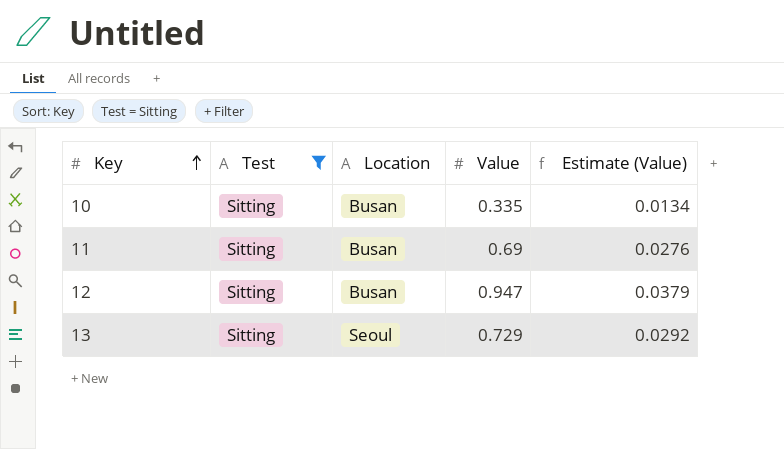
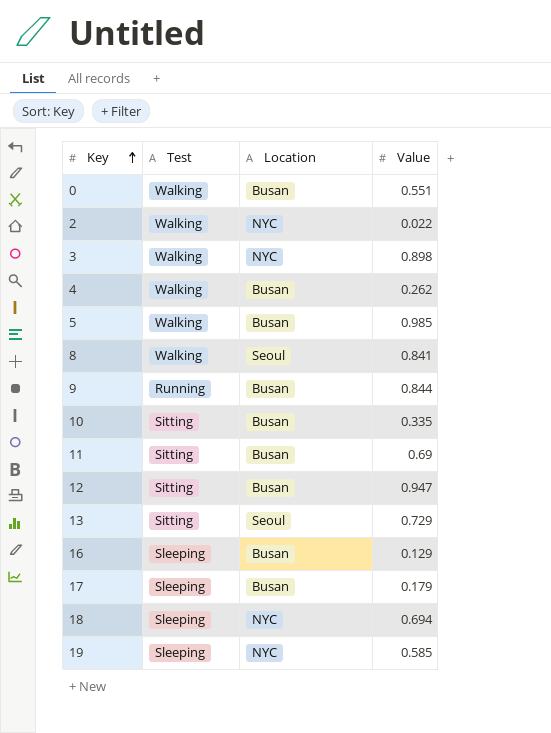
filter: Test = Sitting -> none
column Estimate (Value) | formula: [Value] * 0.04 -> none

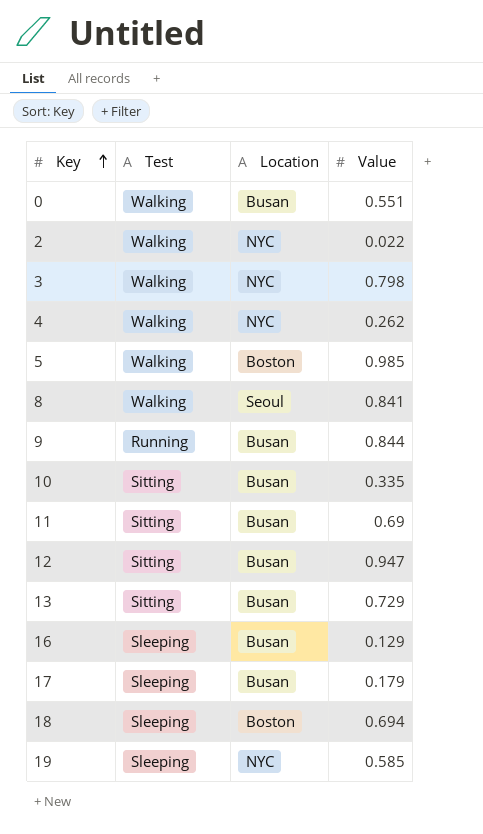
3 | Value: 0.898 -> 0.798
4 | Location: Busan -> NYC
5 | Location: Busan -> Boston
13 | Location: Seoul -> Busan
18 | Location: NYC -> Boston

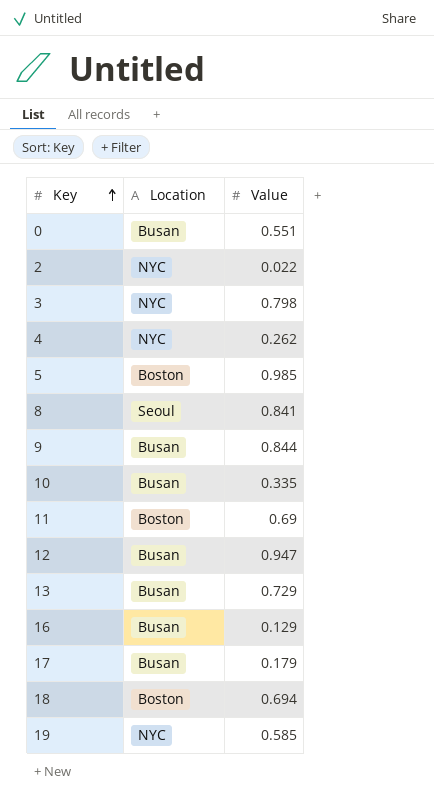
column Test | position: 2 -> none
11 | Location: Busan -> Boston

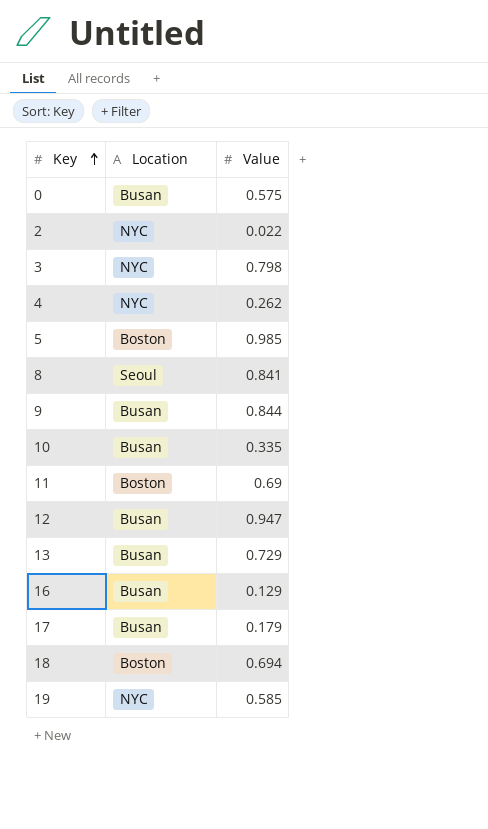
0 | Value: 0.551 -> 0.575

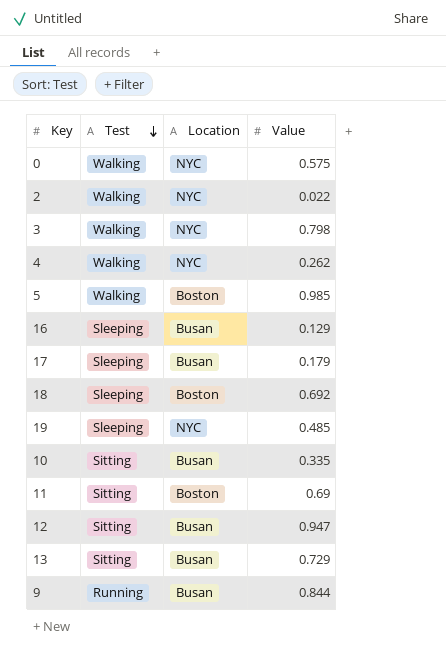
row order: Key ascending -> Test descending
column Test | position: none -> 2
row 8: Seoul | 0.841 -> none
0 | Location: Busan -> NYC
18 | Value: 0.694 -> 0.692
19 | Value: 0.585 -> 0.485

